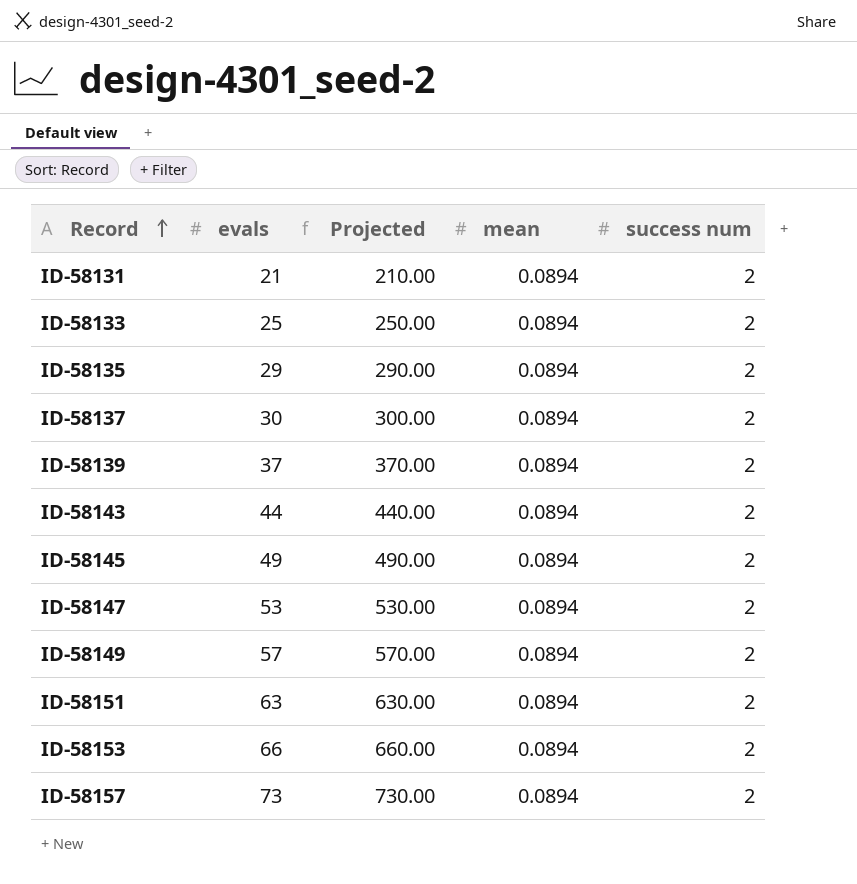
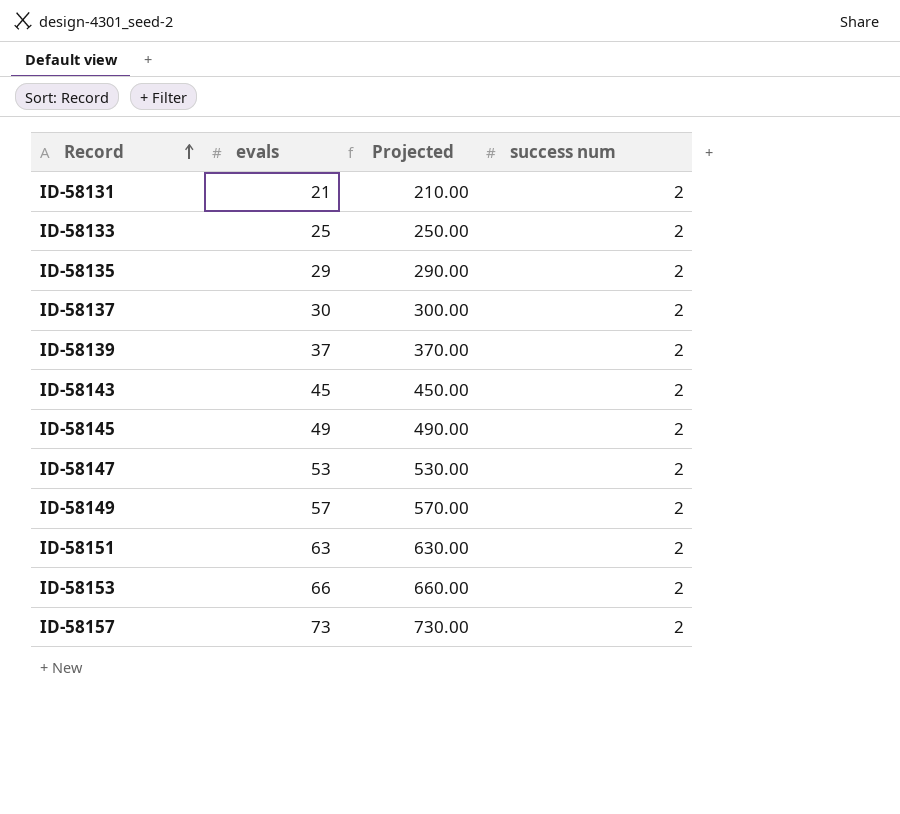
column mean | position: 4 -> none
ID-58143 | evals: 44 -> 45
ID-58143 | Projected: 440.00 -> 450.00

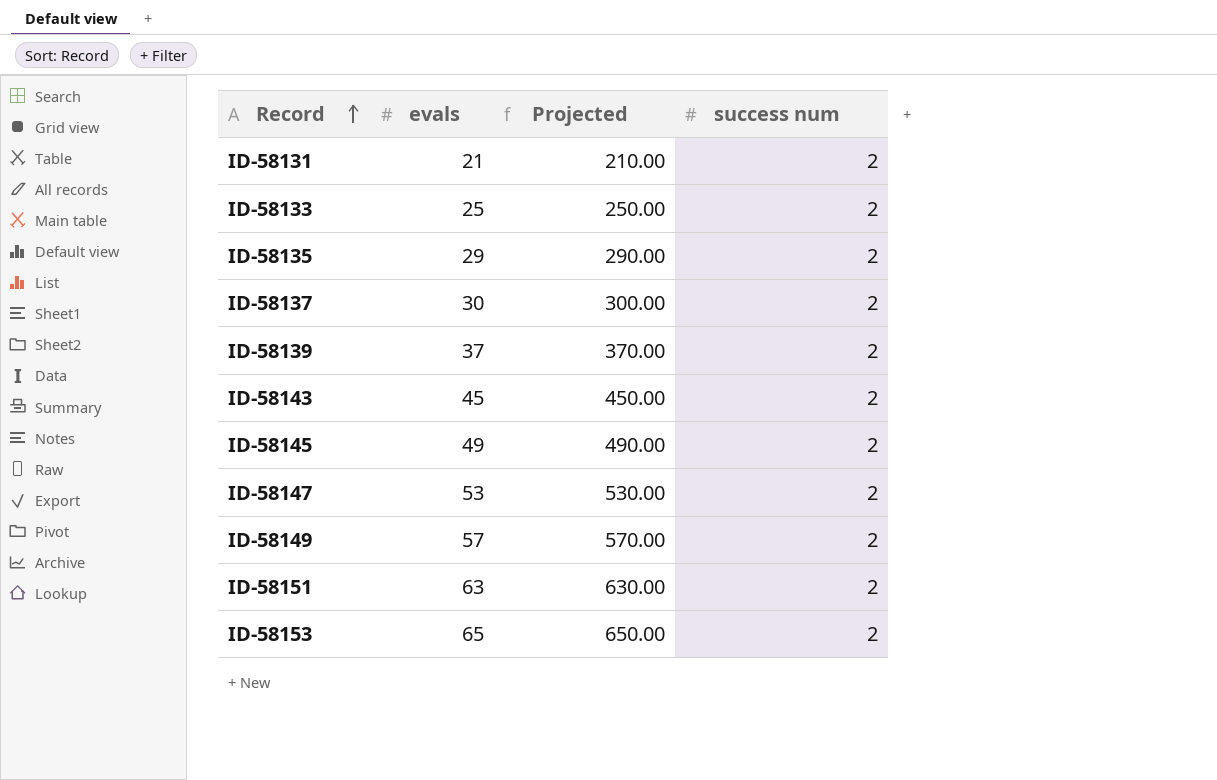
row ID-58157: 73 | 730.00 | 2 -> none
ID-58153 | evals: 66 -> 65
ID-58153 | Projected: 660.00 -> 650.00

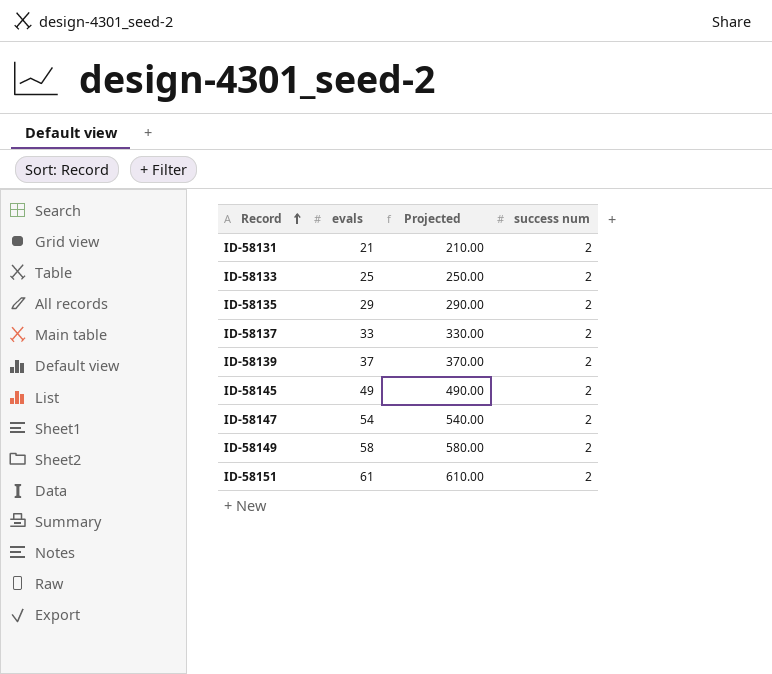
row ID-58143: 45 | 450.00 | 2 -> none
row ID-58153: 65 | 650.00 | 2 -> none
ID-58137 | evals: 30 -> 33
ID-58137 | Projected: 300.00 -> 330.00
ID-58147 | evals: 53 -> 54
ID-58147 | Projected: 530.00 -> 540.00
ID-58149 | evals: 57 -> 58
ID-58149 | Projected: 570.00 -> 580.00
ID-58151 | evals: 63 -> 61
ID-58151 | Projected: 630.00 -> 610.00

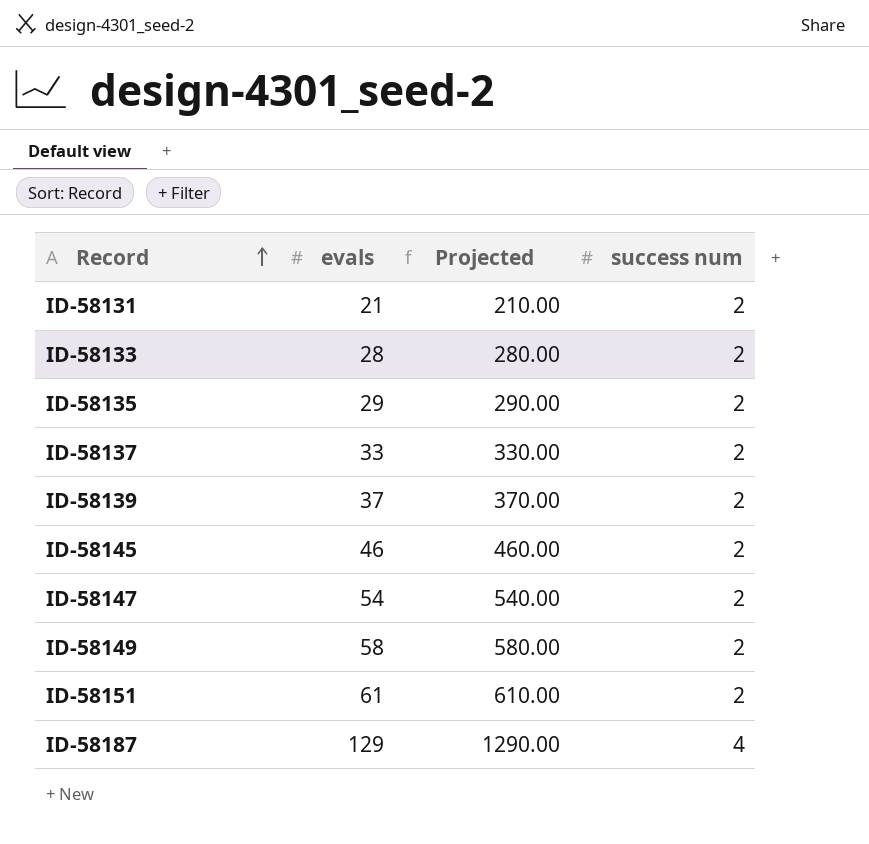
ID-58133 | evals: 25 -> 28
ID-58133 | Projected: 250.00 -> 280.00
ID-58145 | evals: 49 -> 46
ID-58145 | Projected: 490.00 -> 460.00
row ID-58187: none -> 129 | 1290.00 | 4

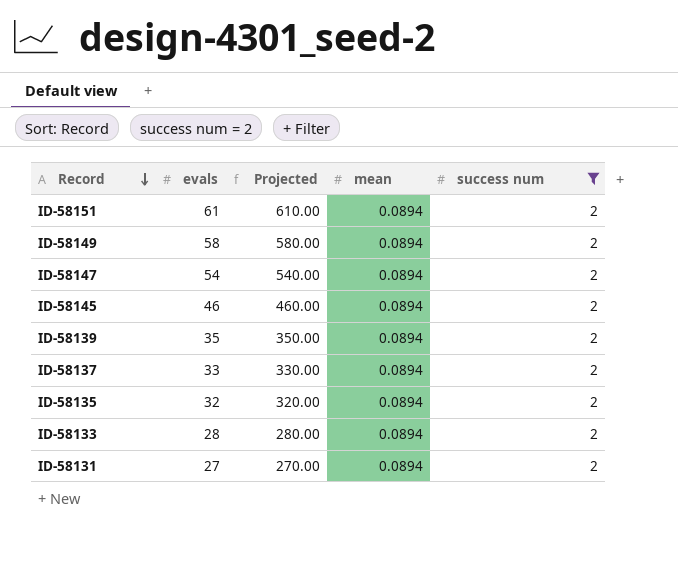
filter: none -> success num = 2
row order: Record ascending -> Record descending
column mean | position: none -> 4
ID-58139 | evals: 37 -> 35
ID-58139 | Projected: 370.00 -> 350.00
ID-58135 | evals: 29 -> 32
ID-58135 | Projected: 290.00 -> 320.00
ID-58131 | evals: 21 -> 27
ID-58131 | Projected: 210.00 -> 270.00

